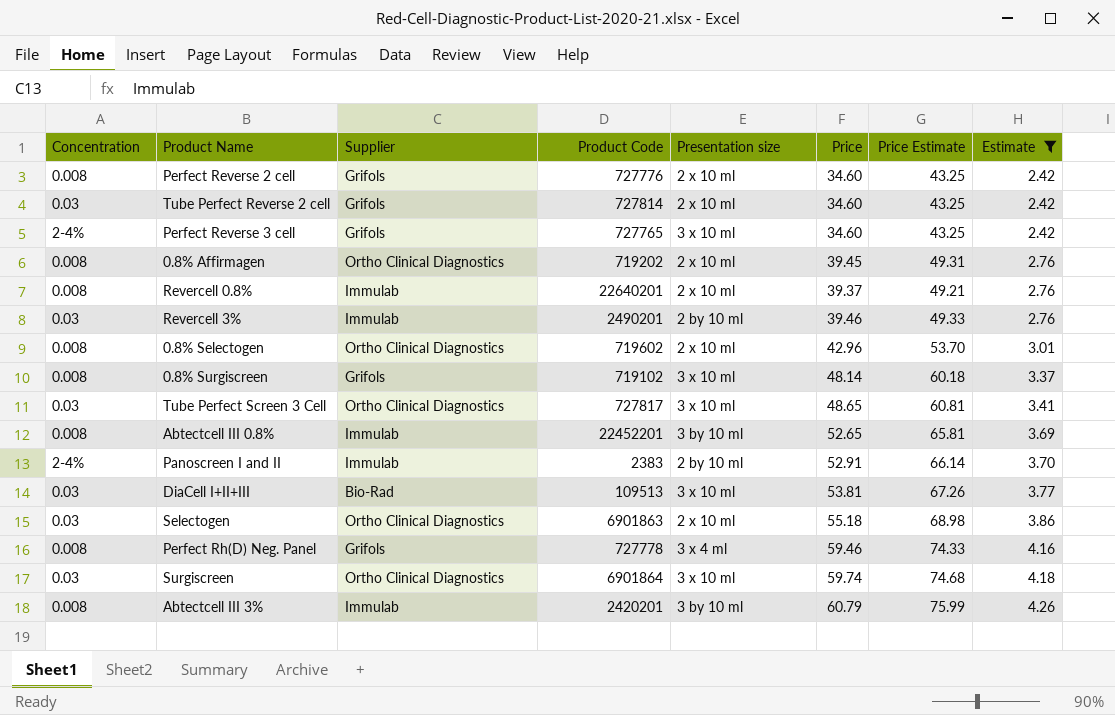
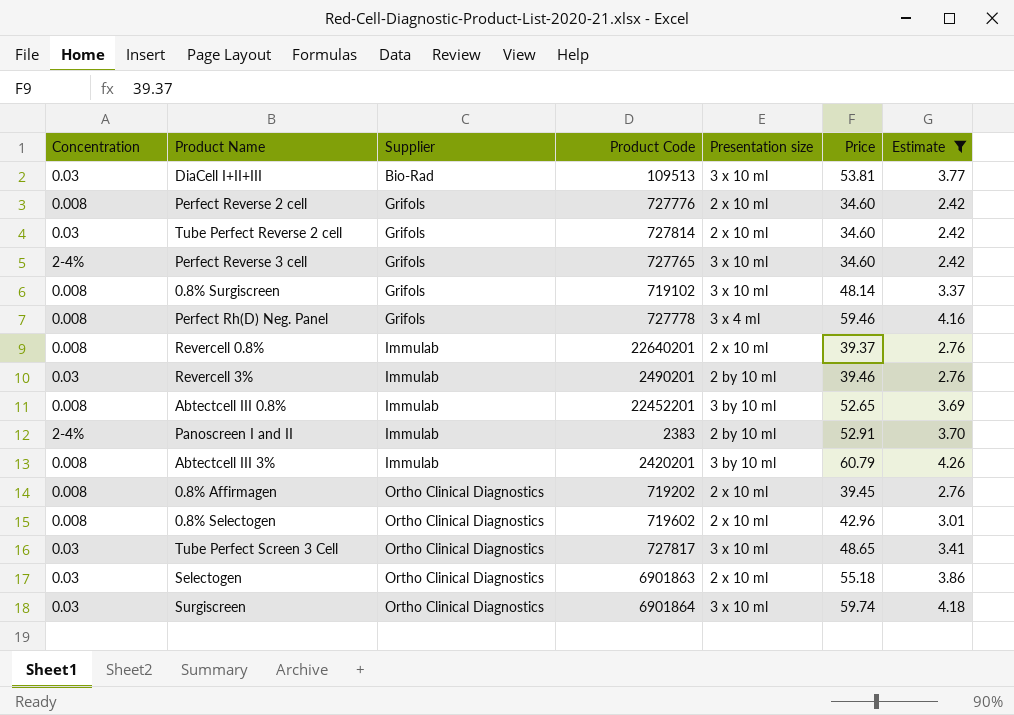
row order: Estimate ascending -> Supplier ascending
column Price Estimate | formula: [Price] * 1.25 -> none

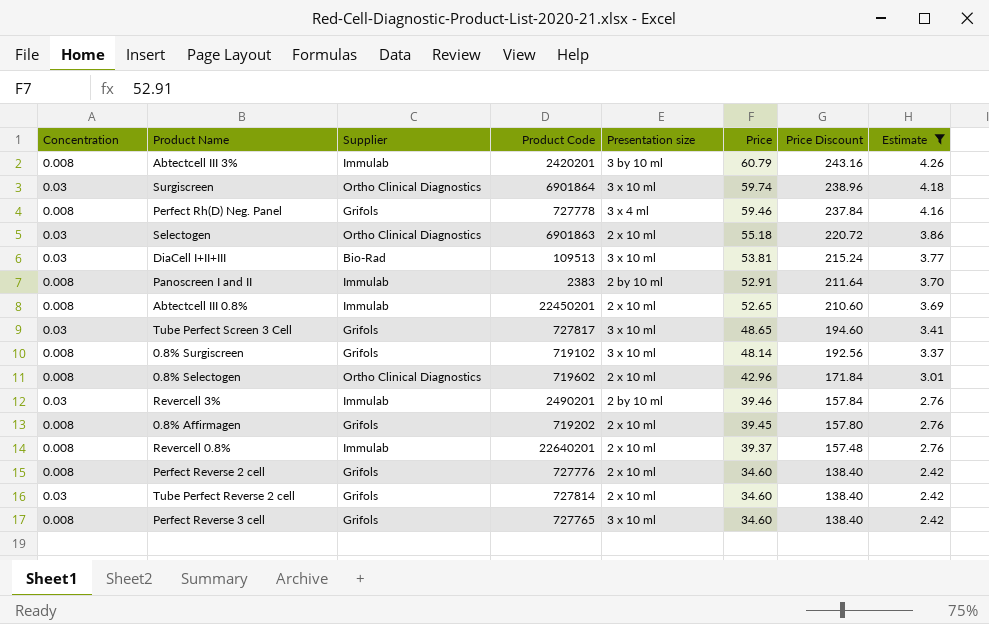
row order: Supplier ascending -> Price descending
column Price Discount | formula: none -> [Price] * 4
Panoscreen I and II | Concentration: 2-4% -> 0.008
Abtectcell III 0.8% | Product Code: 22452201 -> 22450201
Abtectcell III 0.8% | Presentation size: 3 by 10 ml -> 2 x 10 ml
Tube Perfect Screen 3 Cell | Supplier: Ortho Clinical Diagnostics -> Grifols
0.8% Affirmagen | Supplier: Ortho Clinical Diagnostics -> Grifols
Perfect Reverse 3 cell | Concentration: 2-4% -> 0.008

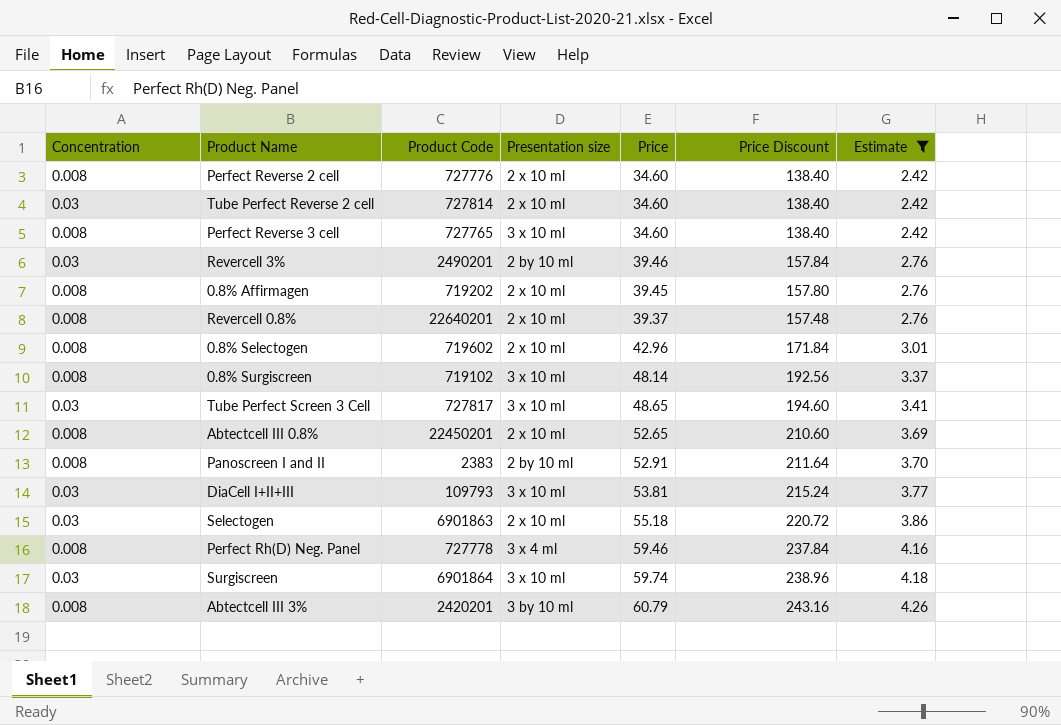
row order: Price descending -> Estimate ascending
column Supplier | position: 3 -> none
DiaCell I+II+III | Product Code: 109513 -> 109793

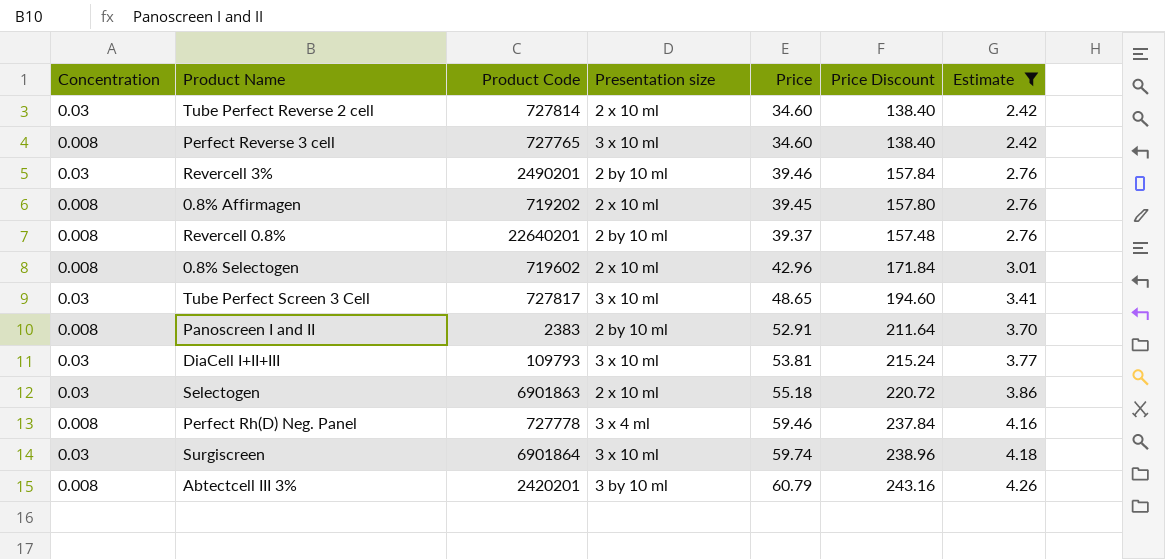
row Perfect Reverse 2 cell: 0.008 | 727776 | 2 x 10 ml | 34.60 | 138.40 | 2.42 -> none
row 0.8% Surgiscreen: 0.008 | 719102 | 3 x 10 ml | 48.14 | 192.56 | 3.37 -> none
row Abtectcell III 0.8%: 0.008 | 22450201 | 2 x 10 ml | 52.65 | 210.60 | 3.69 -> none
Revercell 0.8% | Presentation size: 2 x 10 ml -> 2 by 10 ml

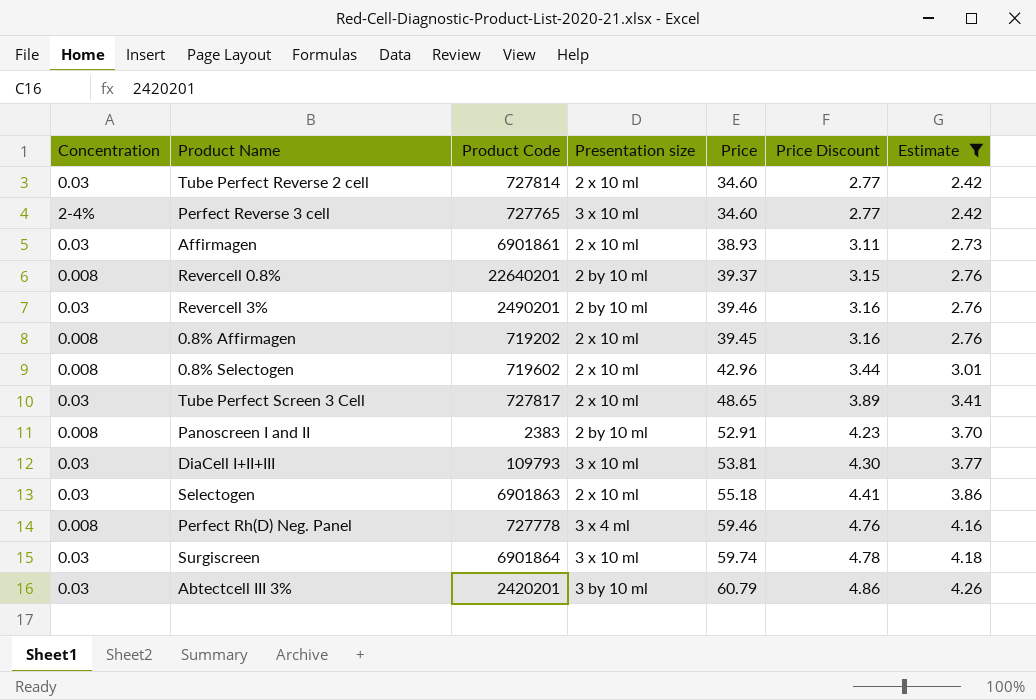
row order: Estimate ascending -> Price Discount ascending
column Price Discount | formula: [Price] * 4 -> [Price] * 0.08
Perfect Reverse 3 cell | Concentration: 0.008 -> 2-4%
row Affirmagen: none -> 0.03 | 6901861 | 2 x 10 ml | 38.93 | 3.11 | 2.73
Tube Perfect Screen 3 Cell | Presentation size: 3 x 10 ml -> 2 x 10 ml
Abtectcell III 3% | Concentration: 0.008 -> 0.03

